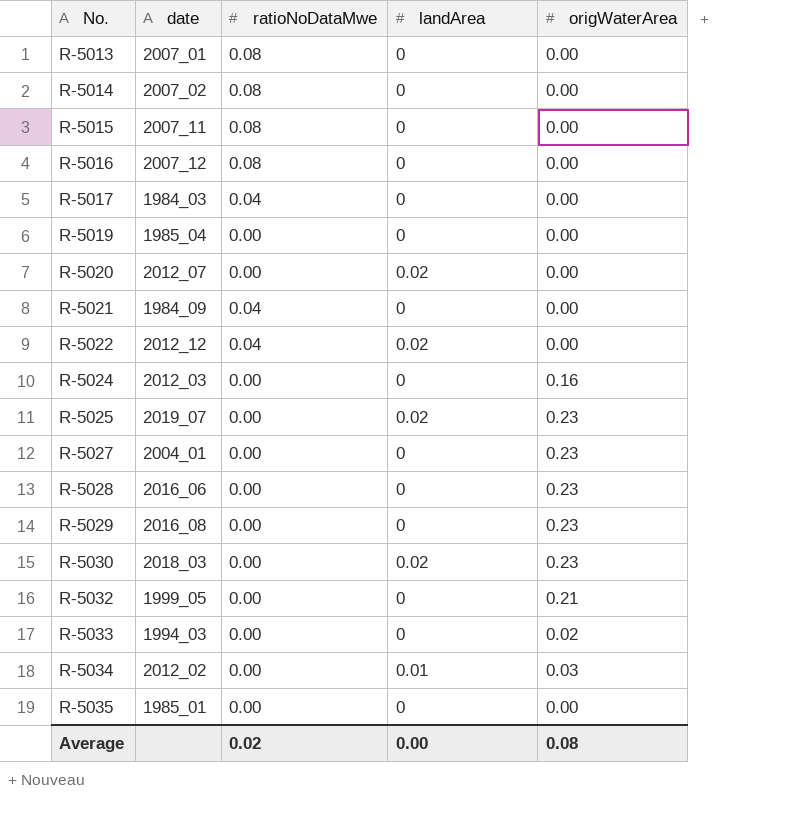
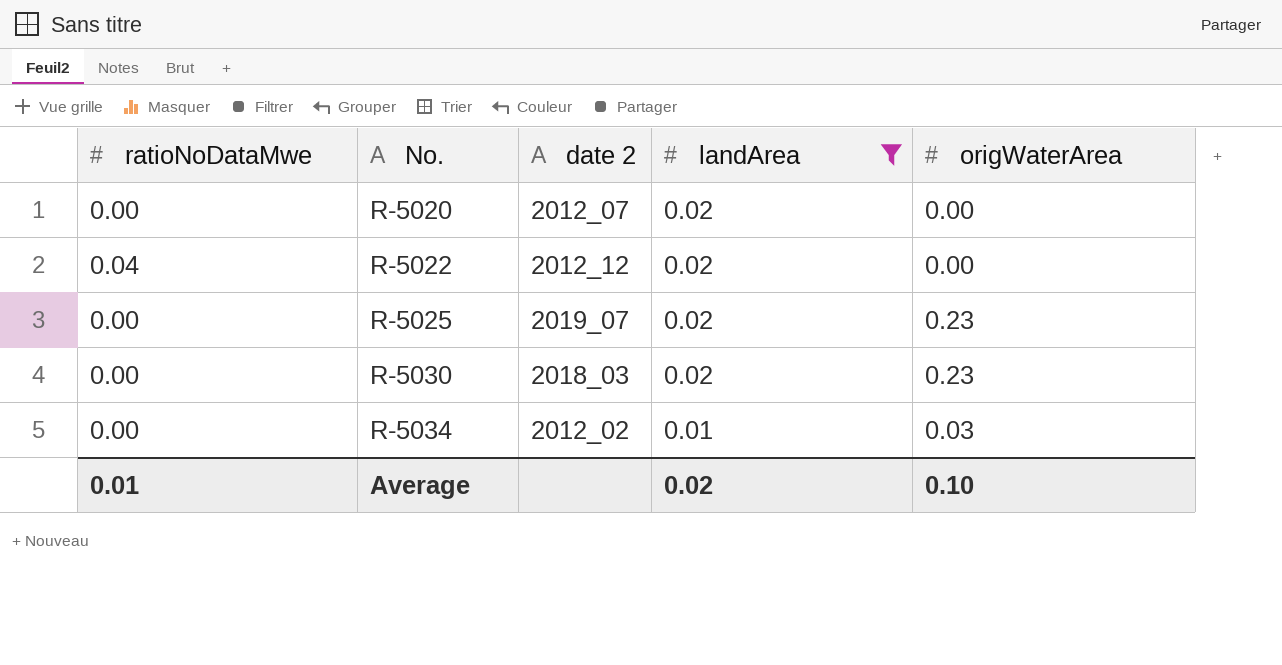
filter: none -> landArea != 0
column ratioNoDataMwe | position: 3 -> 1
column name: date -> date 2
Average | ratioNoDataMwe: 0.02 -> 0.01
Average | landArea: 0.00 -> 0.02
Average | origWaterArea: 0.08 -> 0.10

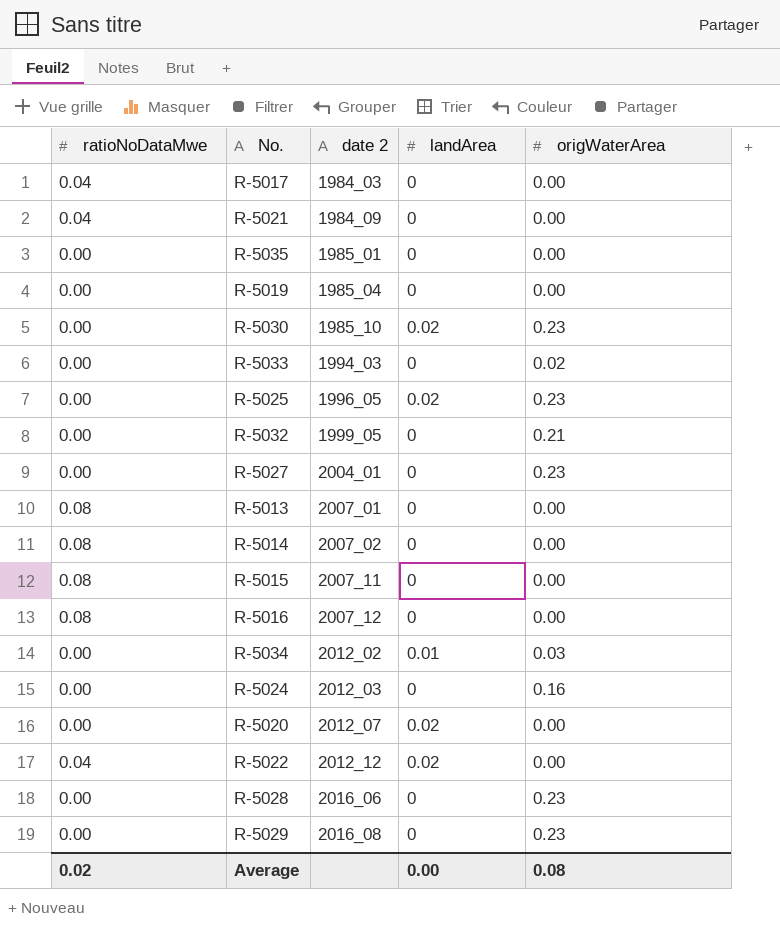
filter: landArea != 0 -> none
row order: No. ascending -> date 2 ascending
R-5030 | date 2: 2018_03 -> 1985_10
R-5025 | date 2: 2019_07 -> 1996_05
Average | ratioNoDataMwe: 0.01 -> 0.02
Average | landArea: 0.02 -> 0.00
Average | origWaterArea: 0.10 -> 0.08

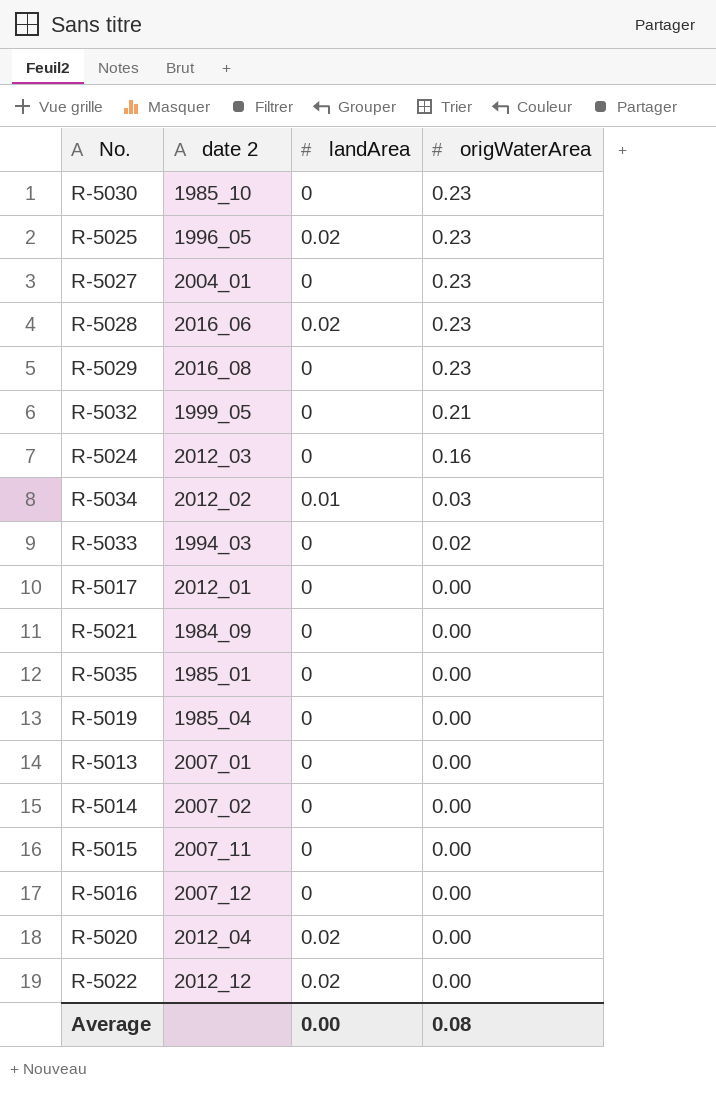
row order: date 2 ascending -> origWaterArea descending
column ratioNoDataMwe | position: 1 -> none
R-5030 | landArea: 0.02 -> 0
R-5028 | landArea: 0 -> 0.02
R-5017 | date 2: 1984_03 -> 2012_01
R-5020 | date 2: 2012_07 -> 2012_04

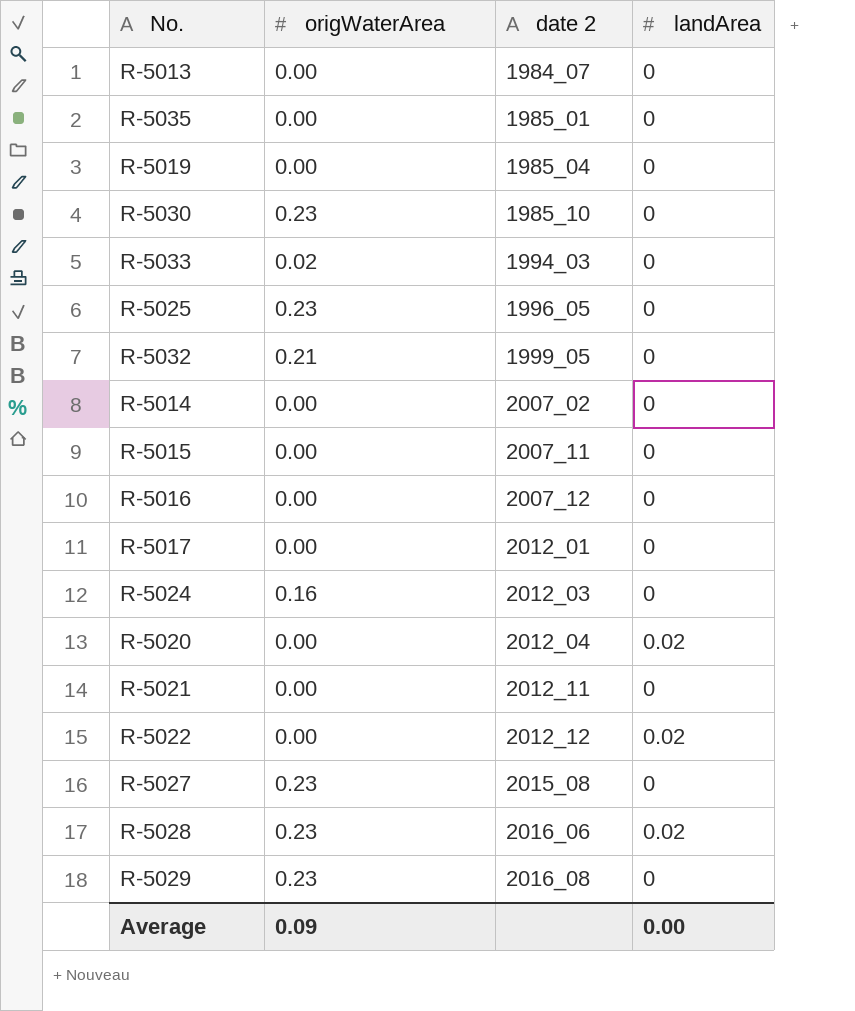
row order: origWaterArea descending -> date 2 ascending
column origWaterArea | position: 4 -> 2
row R-5034: 2012_02 | 0.01 | 0.03 -> none
R-5013 | date 2: 2007_01 -> 1984_07
R-5025 | landArea: 0.02 -> 0
R-5021 | date 2: 1984_09 -> 2012_11
R-5027 | date 2: 2004_01 -> 2015_08
Average | origWaterArea: 0.08 -> 0.09

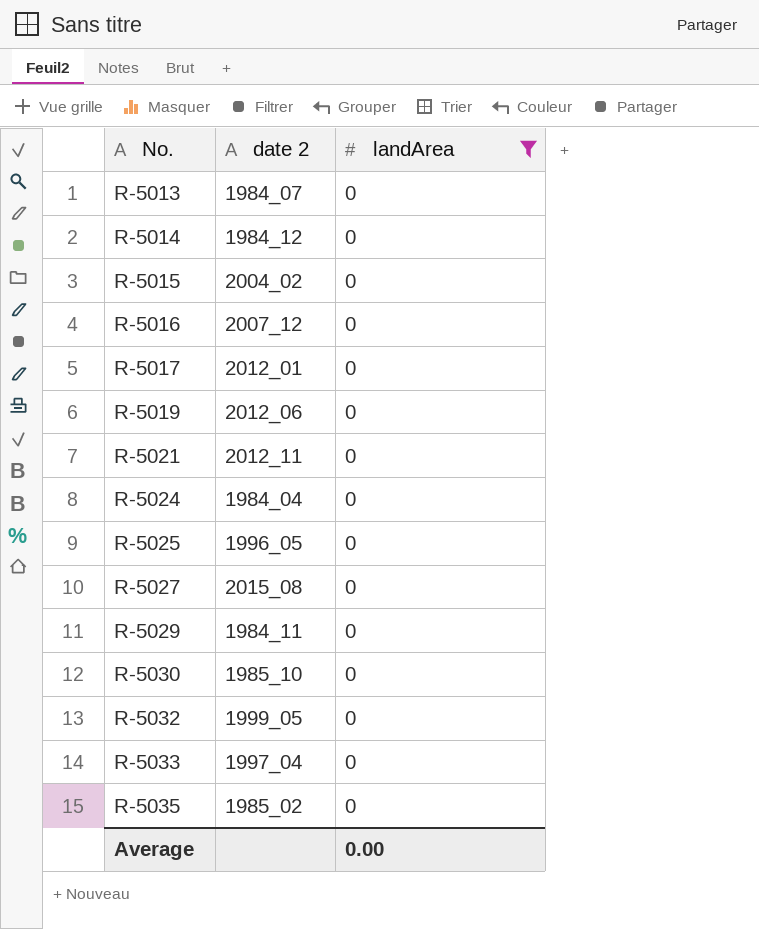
filter: none -> landArea = 0
row order: date 2 ascending -> No. ascending
column origWaterArea | position: 2 -> none
R-5014 | date 2: 2007_02 -> 1984_12
R-5015 | date 2: 2007_11 -> 2004_02
R-5019 | date 2: 1985_04 -> 2012_06
R-5024 | date 2: 2012_03 -> 1984_04
R-5029 | date 2: 2016_08 -> 1984_11
R-5033 | date 2: 1994_03 -> 1997_04
R-5035 | date 2: 1985_01 -> 1985_02

